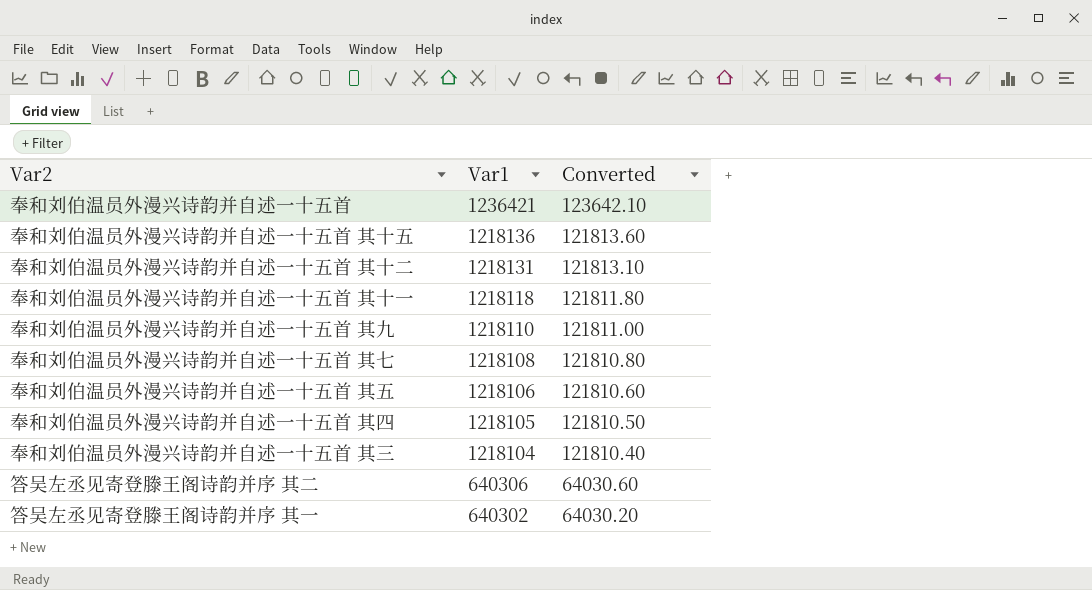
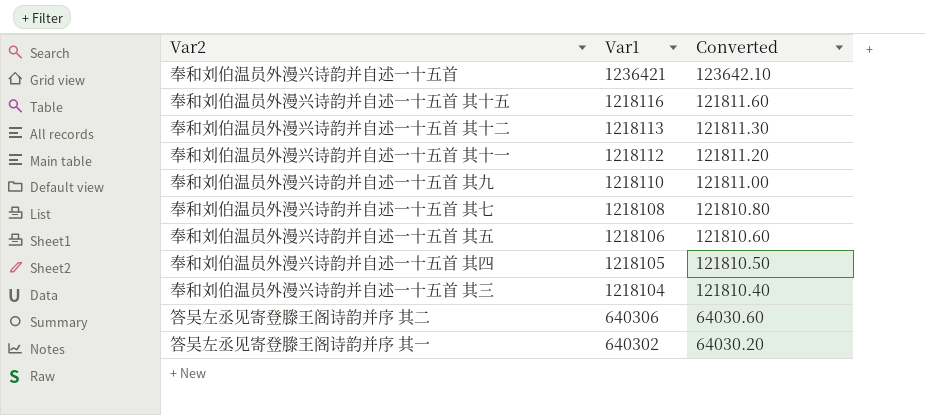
奉和刘伯温员外漫兴诗韵并自述一十五首 其十五 | Var1: 1218136 -> 1218116
奉和刘伯温员外漫兴诗韵并自述一十五首 其十五 | Converted: 121813.60 -> 121811.60
奉和刘伯温员外漫兴诗韵并自述一十五首 其十二 | Var1: 1218131 -> 1218113
奉和刘伯温员外漫兴诗韵并自述一十五首 其十二 | Converted: 121813.10 -> 121811.30
奉和刘伯温员外漫兴诗韵并自述一十五首 其十一 | Var1: 1218118 -> 1218112
奉和刘伯温员外漫兴诗韵并自述一十五首 其十一 | Converted: 121811.80 -> 121811.20

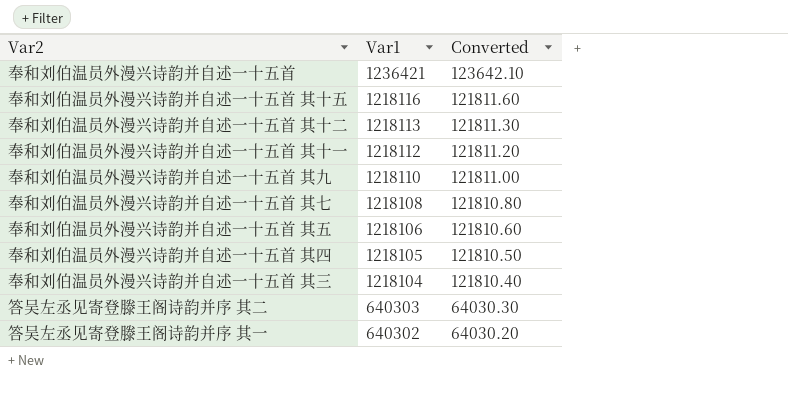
答吴左丞见寄登滕王阁诗韵并序 其二 | Var1: 640306 -> 640303
答吴左丞见寄登滕王阁诗韵并序 其二 | Converted: 64030.60 -> 64030.30

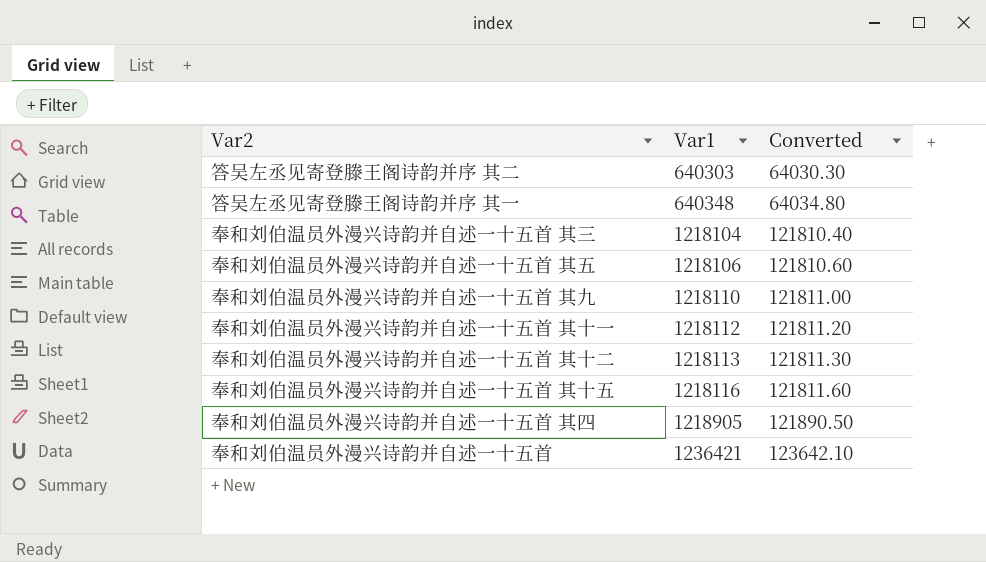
row order: Var1 descending -> Var1 ascending
row 奉和刘伯温员外漫兴诗韵并自述一十五首 其七: 1218108 | 121810.80 -> none
答吴左丞见寄登滕王阁诗韵并序 其一 | Var1: 640302 -> 640348
答吴左丞见寄登滕王阁诗韵并序 其一 | Converted: 64030.20 -> 64034.80
奉和刘伯温员外漫兴诗韵并自述一十五首 其四 | Var1: 1218105 -> 1218905
奉和刘伯温员外漫兴诗韵并自述一十五首 其四 | Converted: 121810.50 -> 121890.50

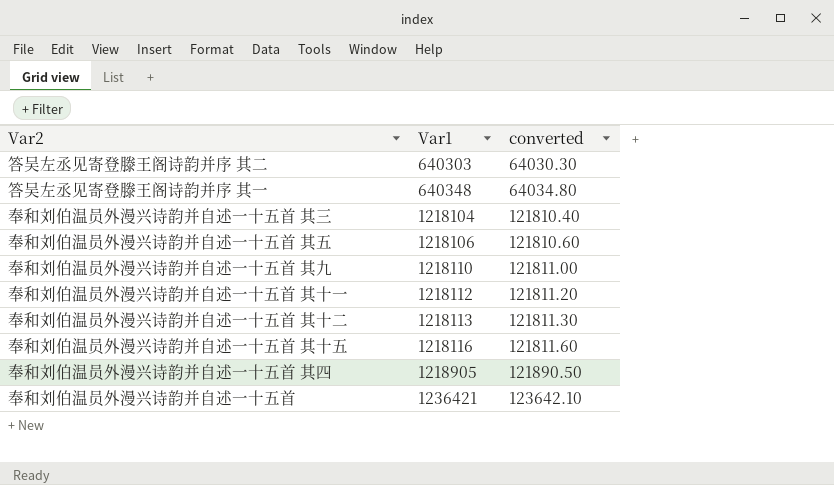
column name: Converted -> converted

